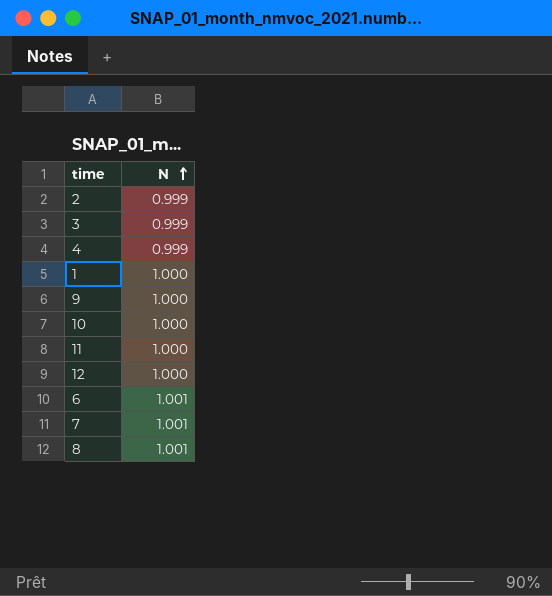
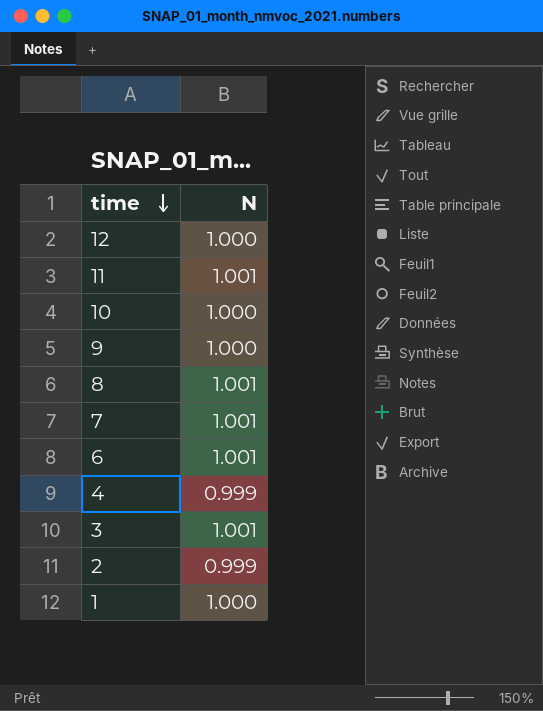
row order: N ascending -> time descending
11 | N: 1.000 -> 1.001
3 | N: 0.999 -> 1.001

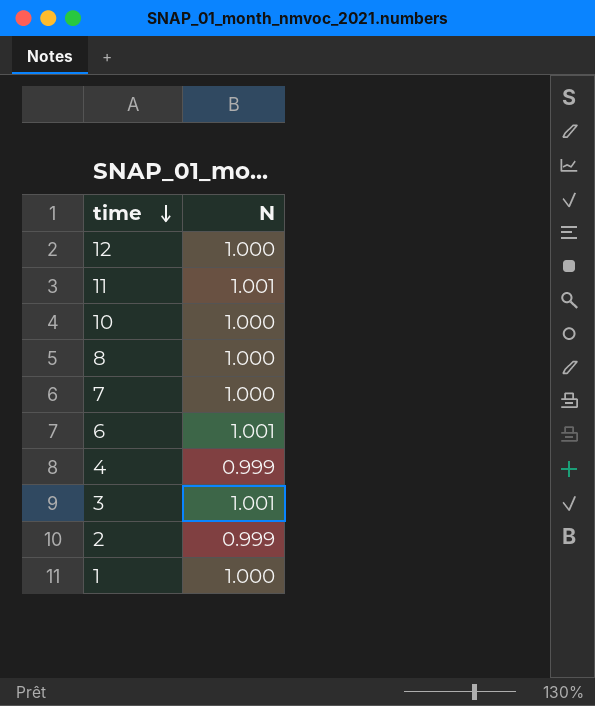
row 9: 1.000 -> none
8 | N: 1.001 -> 1.000
7 | N: 1.001 -> 1.000

